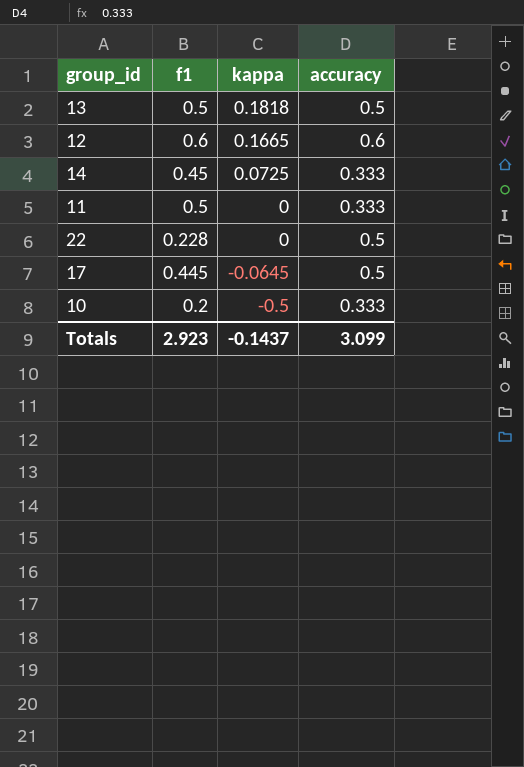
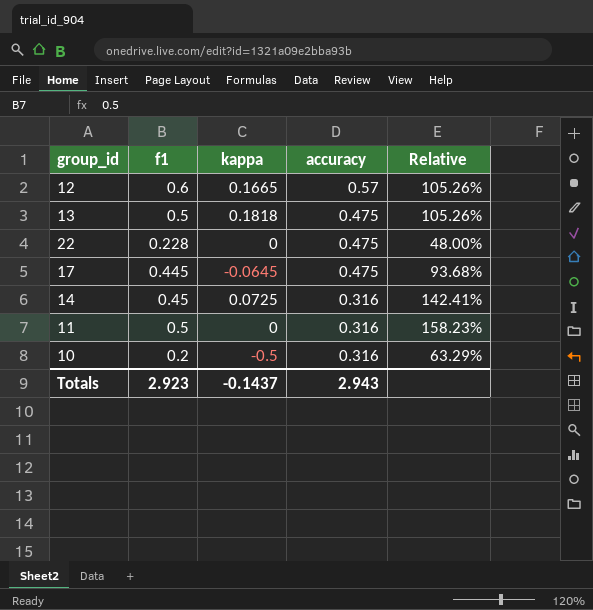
row order: kappa descending -> accuracy descending
column Relative | formula: none -> [f1] / [accuracy]
12 | accuracy: 0.6 -> 0.57
13 | accuracy: 0.5 -> 0.475
22 | accuracy: 0.5 -> 0.475
17 | accuracy: 0.5 -> 0.475
14 | accuracy: 0.333 -> 0.316
11 | accuracy: 0.333 -> 0.316
10 | accuracy: 0.333 -> 0.316
Totals | accuracy: 3.099 -> 2.943

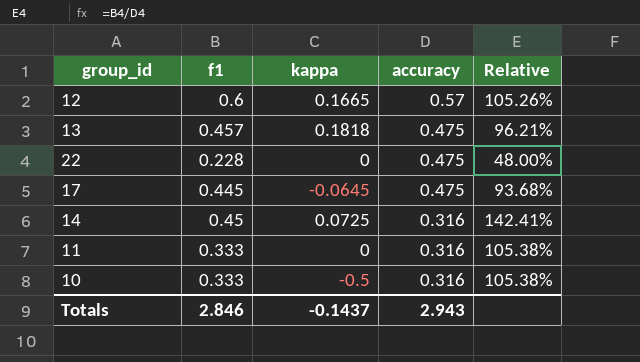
13 | f1: 0.5 -> 0.457
13 | Relative: 105.26% -> 96.21%
11 | f1: 0.5 -> 0.333
11 | Relative: 158.23% -> 105.38%
10 | f1: 0.2 -> 0.333
10 | Relative: 63.29% -> 105.38%
Totals | f1: 2.923 -> 2.846

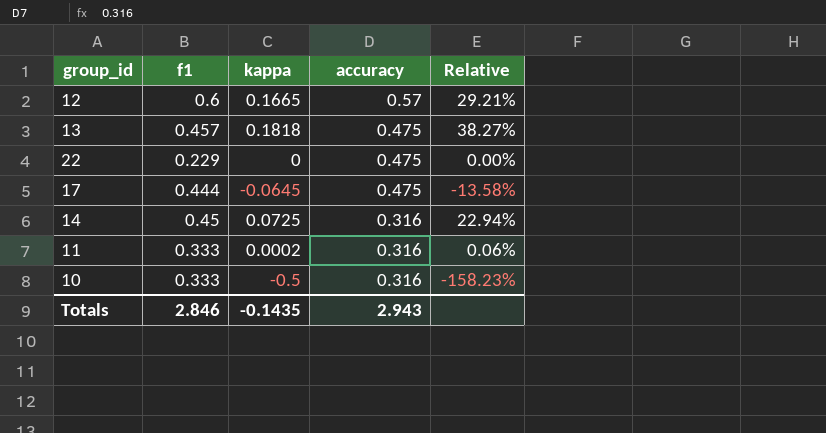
column Relative | formula: [f1] / [accuracy] -> [kappa] / [accuracy]
22 | f1: 0.228 -> 0.229
17 | f1: 0.445 -> 0.444
11 | kappa: 0 -> 0.0002
Totals | kappa: -0.1437 -> -0.1435

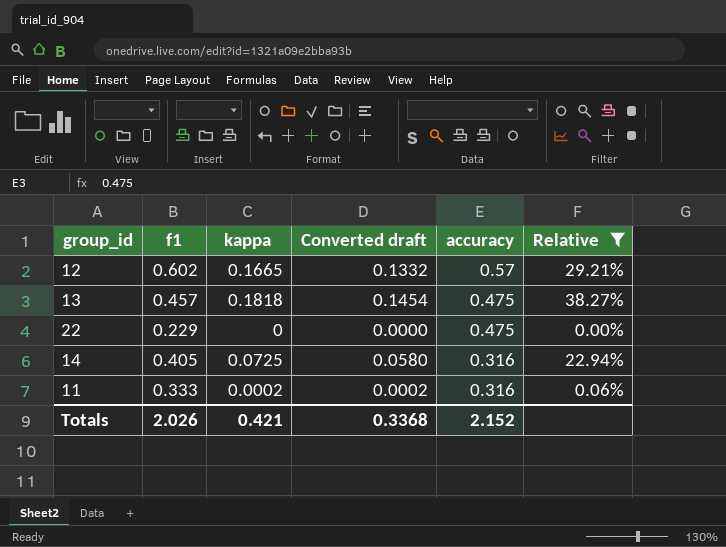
filter: none -> Relative >= 0.00%
column Converted draft | formula: none -> [kappa] * 0.8
12 | f1: 0.6 -> 0.602
14 | f1: 0.45 -> 0.405
Totals | f1: 2.846 -> 2.026
Totals | kappa: -0.1435 -> 0.421
Totals | accuracy: 2.943 -> 2.152

